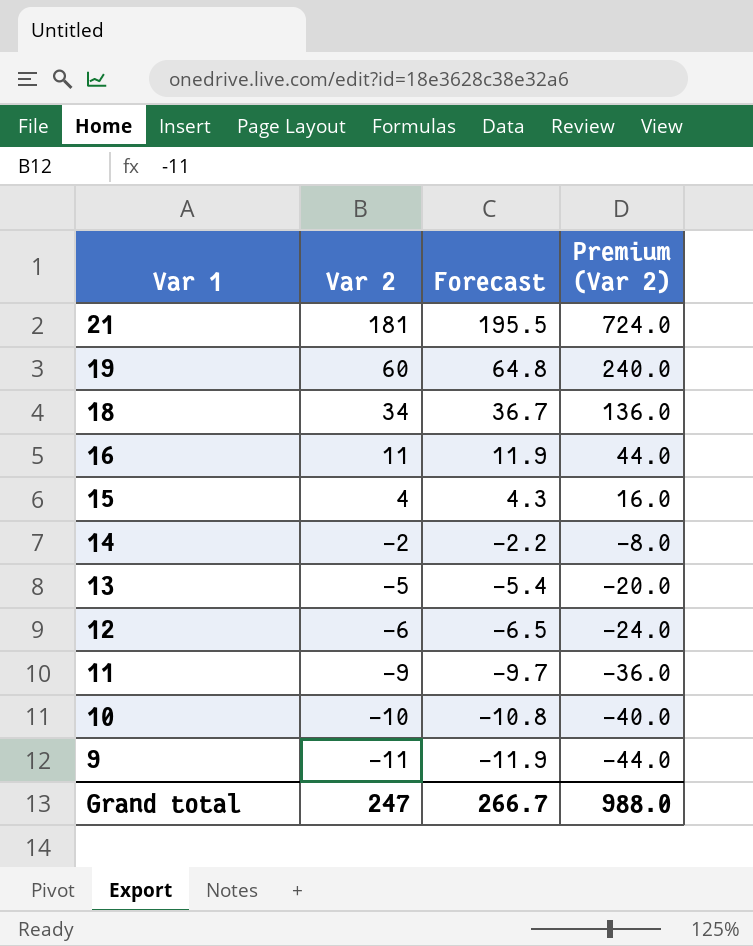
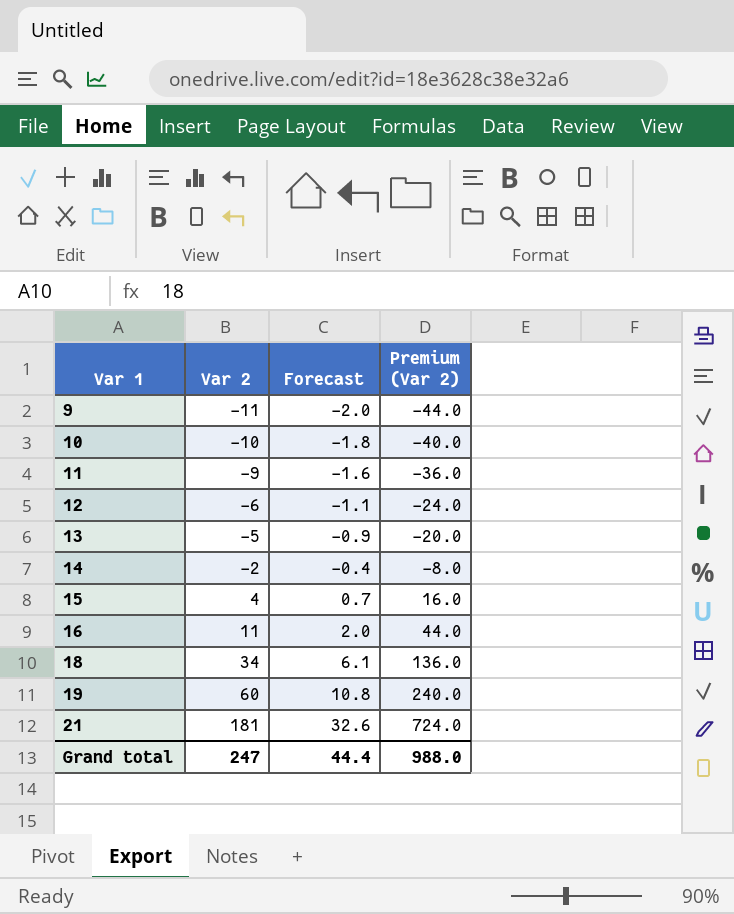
row order: Var 1 descending -> Var 1 ascending
column Forecast | formula: [Var 2] * 1.08 -> [Var 2] * 0.18
Grand total | Forecast: 266.7 -> 44.4

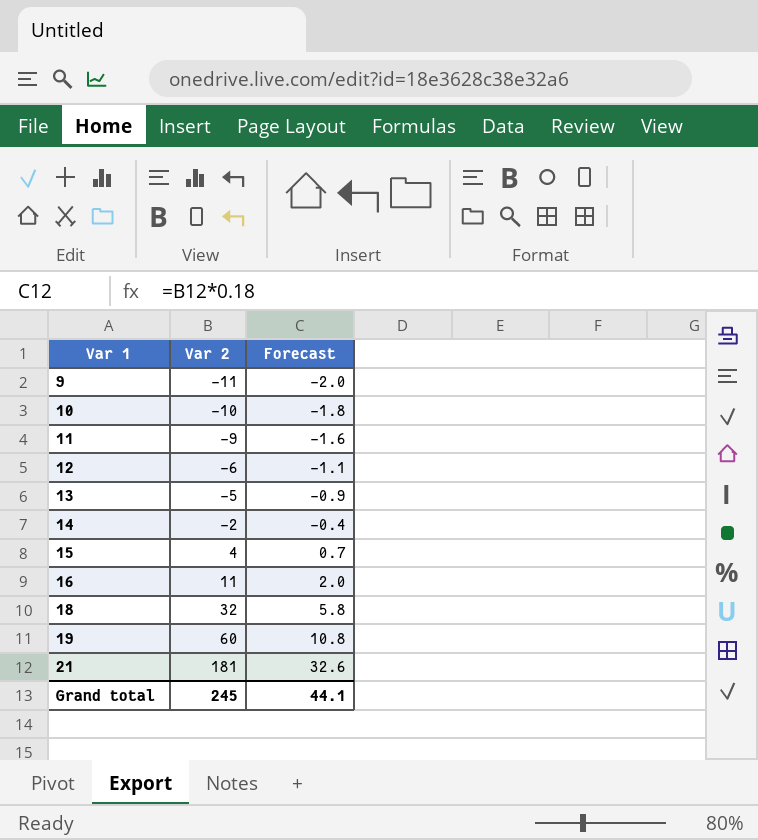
column Premium (Var 2) | formula: [Var 2] * 4 -> none
18 | Var 2: 34 -> 32
18 | Forecast: 6.1 -> 5.8
Grand total | Var 2: 247 -> 245
Grand total | Forecast: 44.4 -> 44.1

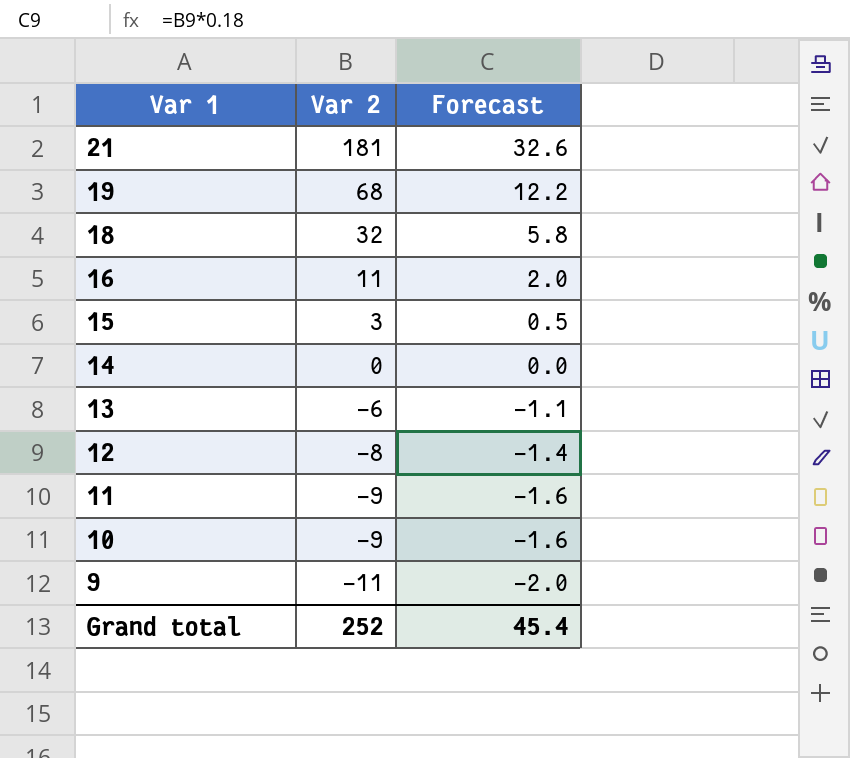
row order: Var 1 ascending -> Var 1 descending
19 | Var 2: 60 -> 68
19 | Forecast: 10.8 -> 12.2
15 | Var 2: 4 -> 3
15 | Forecast: 0.7 -> 0.5
14 | Var 2: -2 -> 0
14 | Forecast: -0.4 -> 0.0
13 | Var 2: -5 -> -6
13 | Forecast: -0.9 -> -1.1
12 | Var 2: -6 -> -8
12 | Forecast: -1.1 -> -1.4
10 | Var 2: -10 -> -9
10 | Forecast: -1.8 -> -1.6
Grand total | Var 2: 245 -> 252
Grand total | Forecast: 44.1 -> 45.4

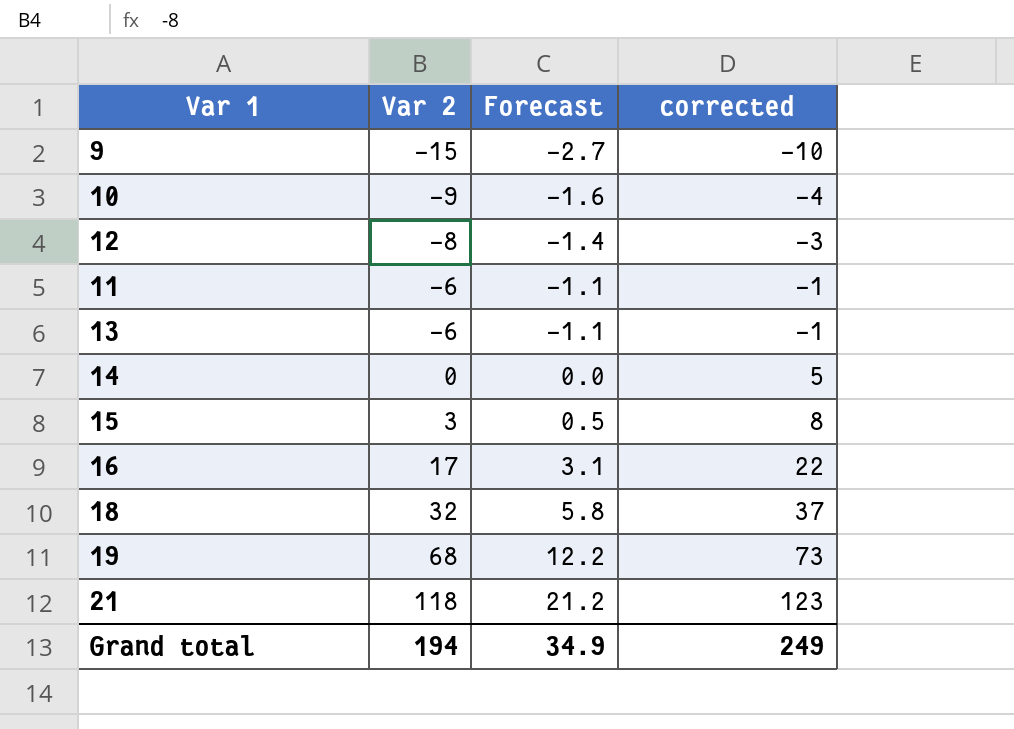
row order: Var 1 descending -> Var 2 ascending
column corrected | formula: none -> [Var 2] + 5
9 | Var 2: -11 -> -15
9 | Forecast: -2.0 -> -2.7
11 | Var 2: -9 -> -6
11 | Forecast: -1.6 -> -1.1
16 | Var 2: 11 -> 17
16 | Forecast: 2.0 -> 3.1
21 | Var 2: 181 -> 118
21 | Forecast: 32.6 -> 21.2
Grand total | Var 2: 252 -> 194
Grand total | Forecast: 45.4 -> 34.9

